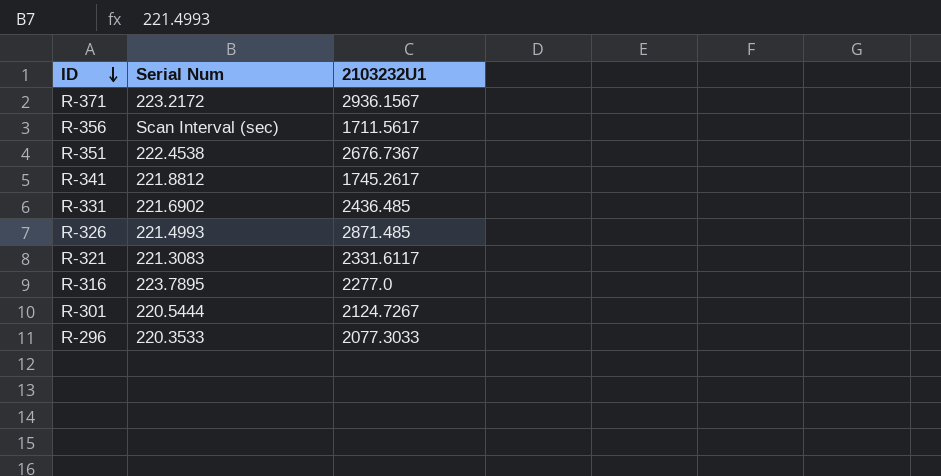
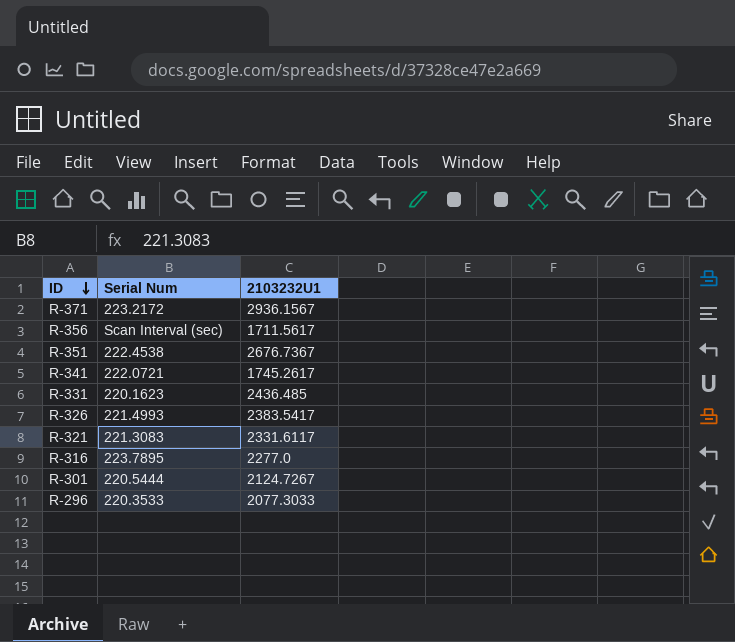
R-341 | Serial Num: 221.8812 -> 222.0721
R-331 | Serial Num: 221.6902 -> 220.1623
R-326 | 2103232U1: 2871.485 -> 2383.5417

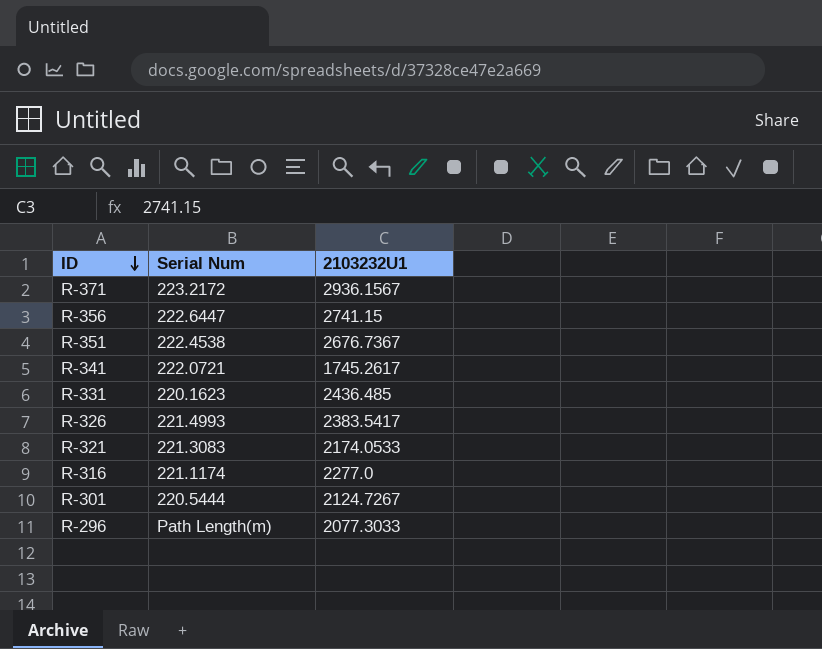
R-356 | Serial Num: Scan Interval (sec) -> 222.6447
R-356 | 2103232U1: 1711.5617 -> 2741.15
R-321 | 2103232U1: 2331.6117 -> 2174.0533
R-316 | Serial Num: 223.7895 -> 221.1174
R-296 | Serial Num: 220.3533 -> Path Length(m)

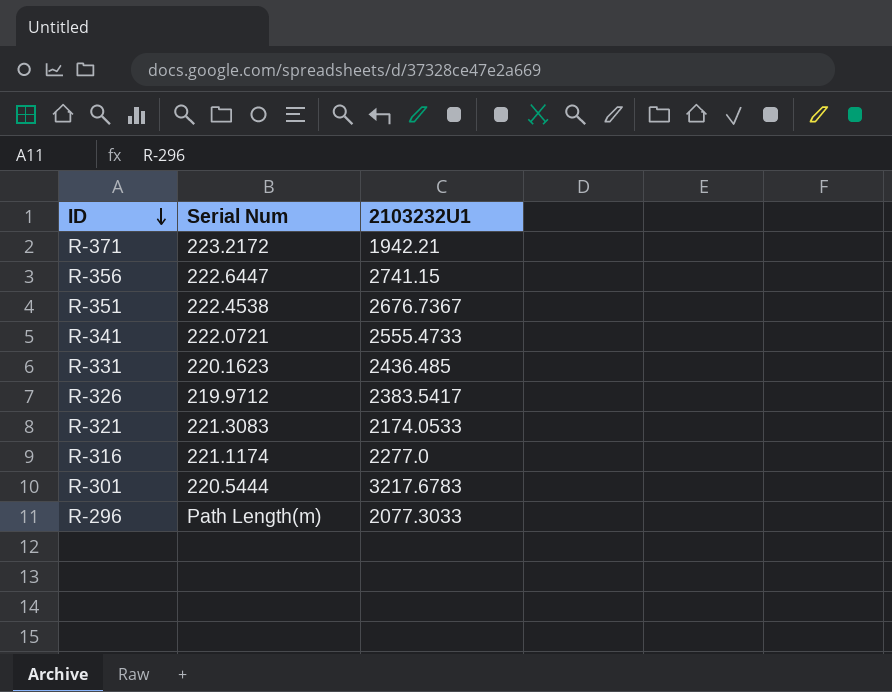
R-371 | 2103232U1: 2936.1567 -> 1942.21
R-341 | 2103232U1: 1745.2617 -> 2555.4733
R-326 | Serial Num: 221.4993 -> 219.9712
R-301 | 2103232U1: 2124.7267 -> 3217.6783

